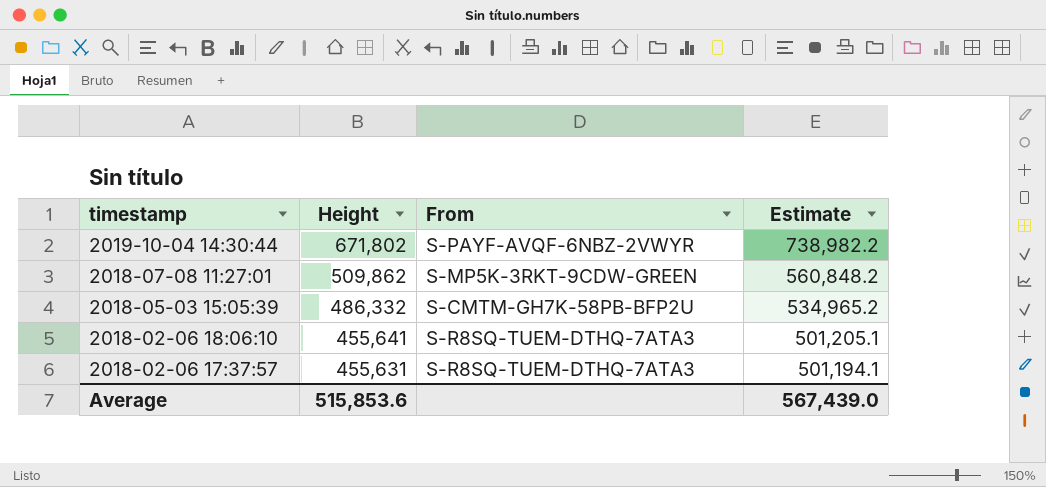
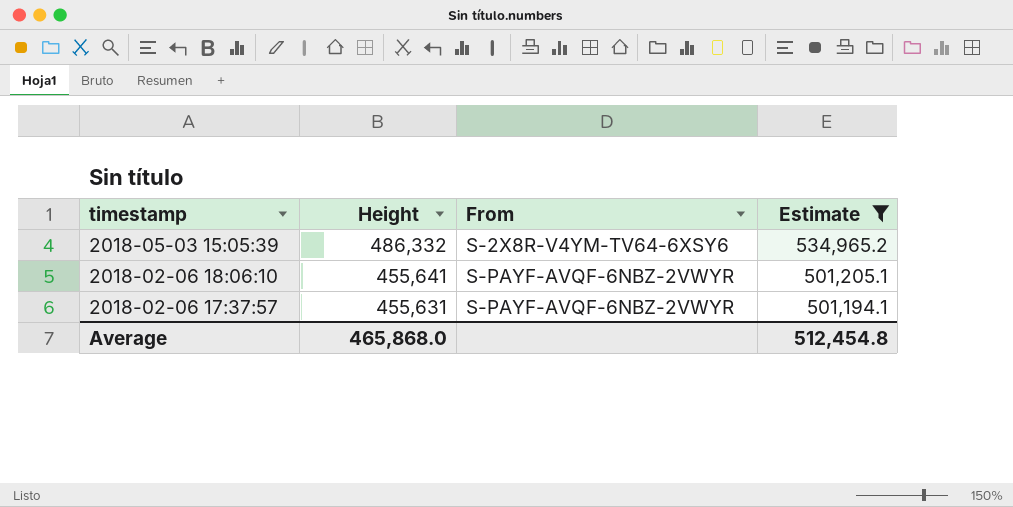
filter: none -> Estimate <= 534,965.2
2018-05-03 15:05:39 | From: S-CMTM-GH7K-58PB-BFP2U -> S-2X8R-V4YM-TV64-6XSY6
2018-02-06 18:06:10 | From: S-R8SQ-TUEM-DTHQ-7ATA3 -> S-PAYF-AVQF-6NBZ-2VWYR
2018-02-06 17:37:57 | From: S-R8SQ-TUEM-DTHQ-7ATA3 -> S-PAYF-AVQF-6NBZ-2VWYR
Average | Height: 515,853.6 -> 465,868.0
Average | Estimate: 567,439.0 -> 512,454.8

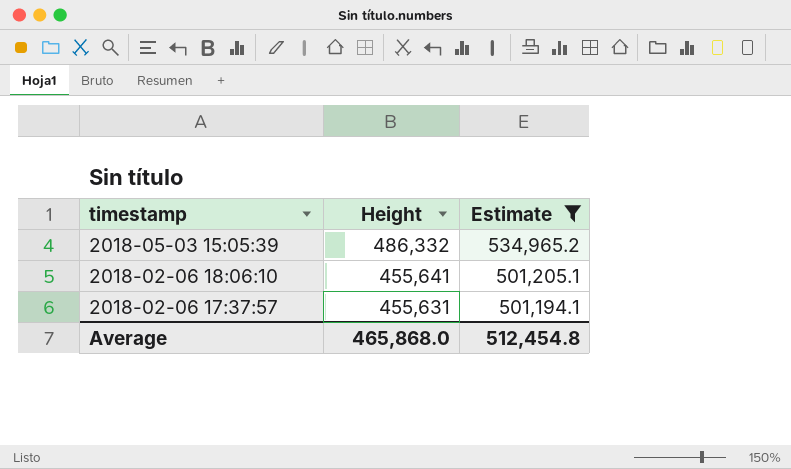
column From | position: 3 -> none

